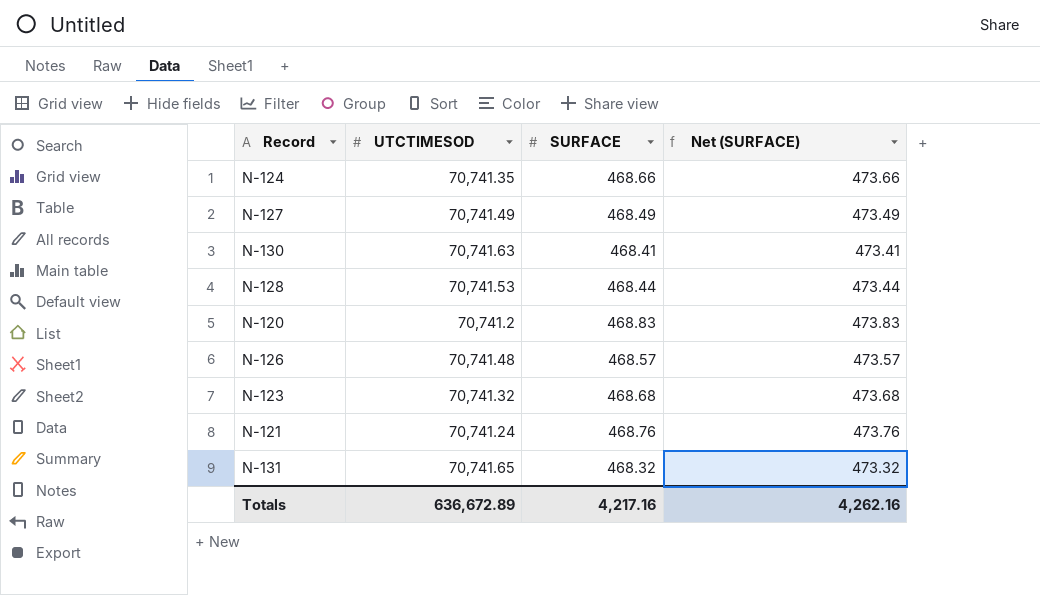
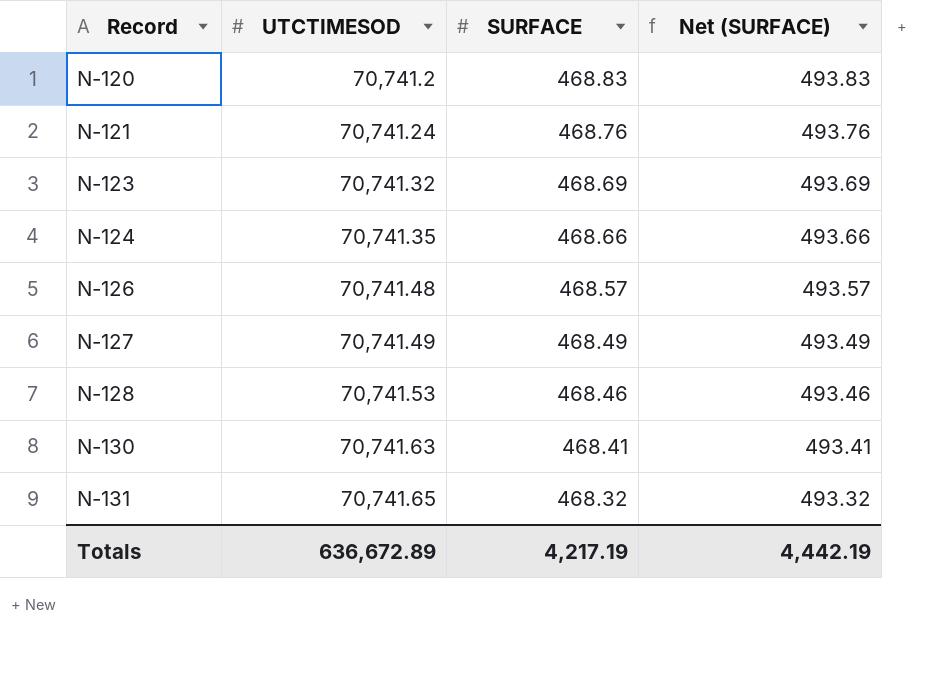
row order: none -> Record ascending
column Net (SURFACE) | formula: [SURFACE] + 5 -> [SURFACE] + 25
N-123 | SURFACE: 468.68 -> 468.69
N-128 | SURFACE: 468.44 -> 468.46
Totals | SURFACE: 4,217.16 -> 4,217.19
Totals | Net (SURFACE): 4,262.16 -> 4,442.19

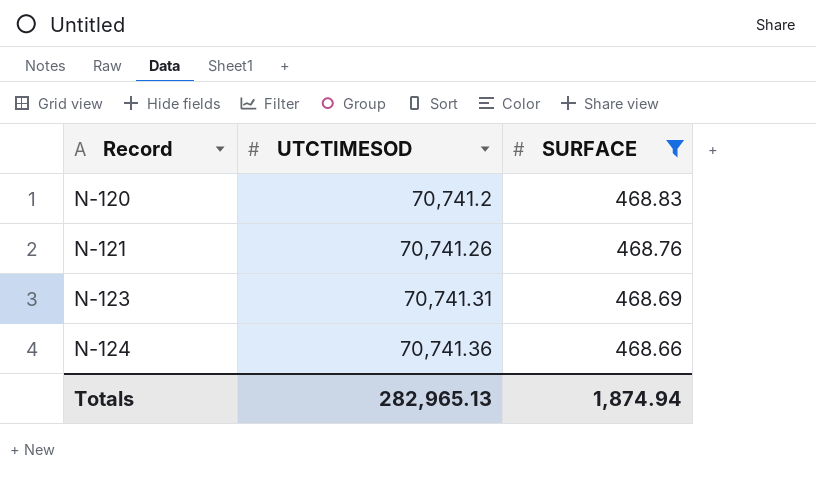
filter: none -> SURFACE >= 468.66
column Net (SURFACE) | formula: [SURFACE] + 25 -> none
N-121 | UTCTIMESOD: 70,741.24 -> 70,741.26
N-123 | UTCTIMESOD: 70,741.32 -> 70,741.31
N-124 | UTCTIMESOD: 70,741.35 -> 70,741.36
Totals | UTCTIMESOD: 636,672.89 -> 282,965.13
Totals | SURFACE: 4,217.19 -> 1,874.94

